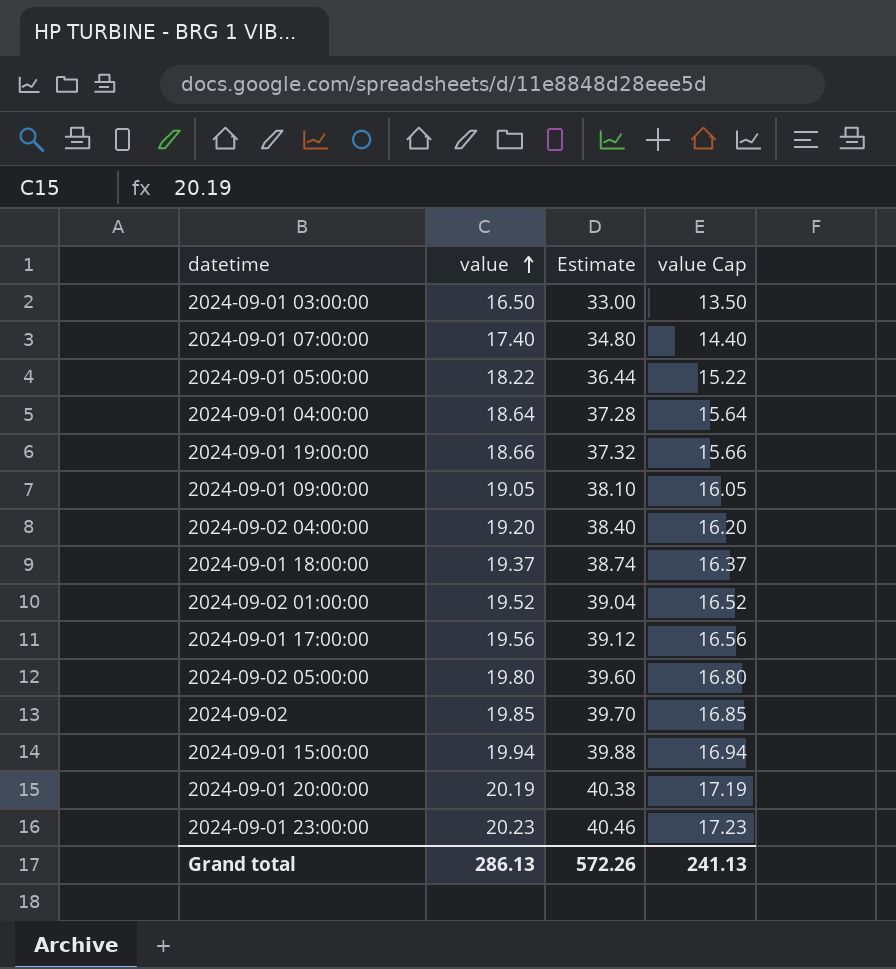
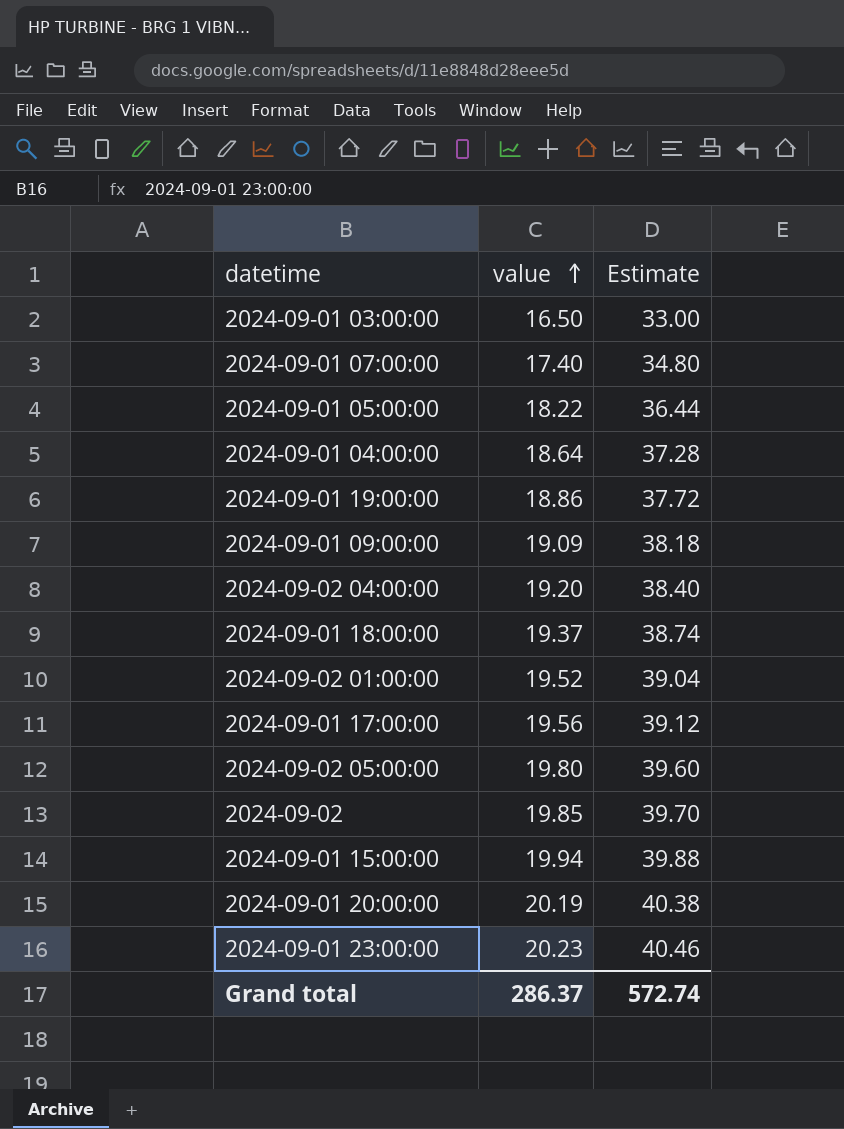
column value Cap | formula: [value] - 3 -> none
2024-09-01 19:00:00 | value: 18.66 -> 18.86
2024-09-01 19:00:00 | Estimate: 37.32 -> 37.72
2024-09-01 09:00:00 | value: 19.05 -> 19.09
2024-09-01 09:00:00 | Estimate: 38.10 -> 38.18
Grand total | value: 286.13 -> 286.37
Grand total | Estimate: 572.26 -> 572.74

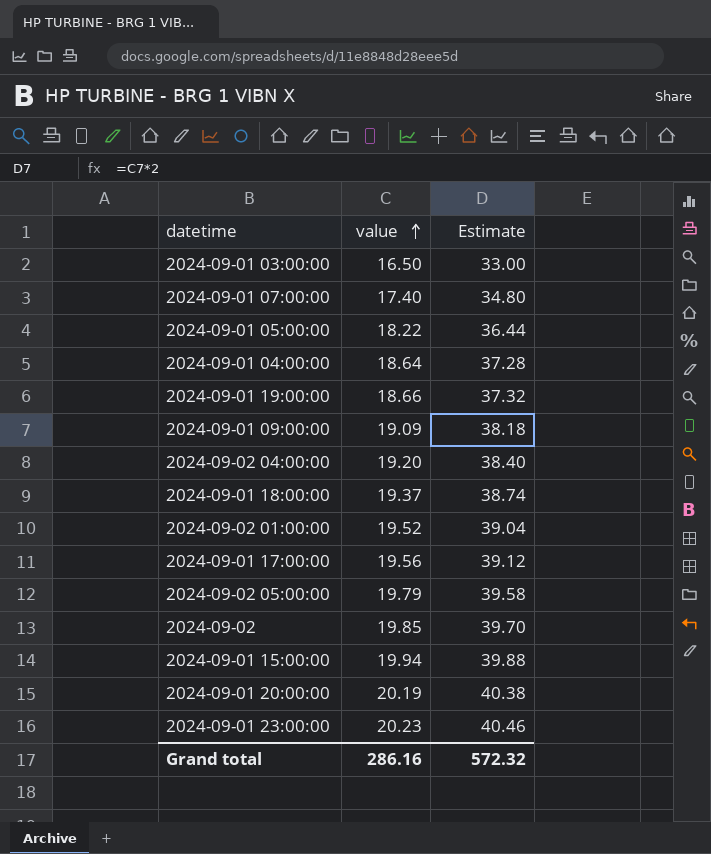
2024-09-01 19:00:00 | value: 18.86 -> 18.66
2024-09-01 19:00:00 | Estimate: 37.72 -> 37.32
2024-09-02 05:00:00 | value: 19.80 -> 19.79
2024-09-02 05:00:00 | Estimate: 39.60 -> 39.58
Grand total | value: 286.37 -> 286.16
Grand total | Estimate: 572.74 -> 572.32

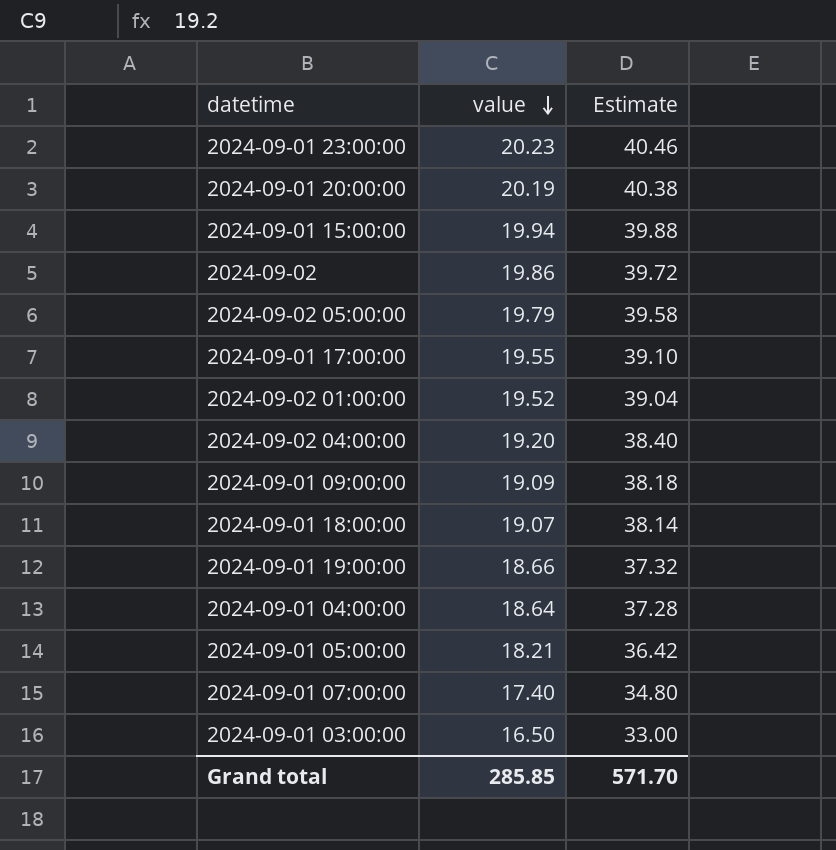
row order: value ascending -> value descending
2024-09-02 | value: 19.85 -> 19.86
2024-09-02 | Estimate: 39.70 -> 39.72
2024-09-01 17:00:00 | value: 19.56 -> 19.55
2024-09-01 17:00:00 | Estimate: 39.12 -> 39.10
2024-09-01 18:00:00 | value: 19.37 -> 19.07
2024-09-01 18:00:00 | Estimate: 38.74 -> 38.14
2024-09-01 05:00:00 | value: 18.22 -> 18.21
2024-09-01 05:00:00 | Estimate: 36.44 -> 36.42
Grand total | value: 286.16 -> 285.85
Grand total | Estimate: 572.32 -> 571.70

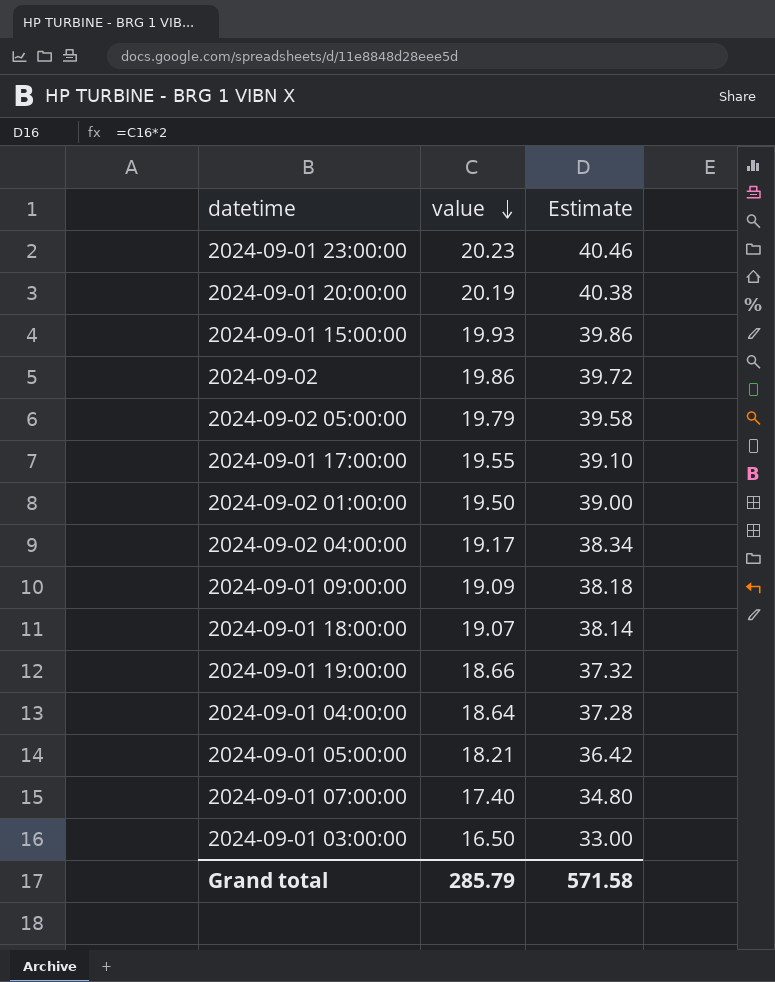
2024-09-01 15:00:00 | value: 19.94 -> 19.93
2024-09-01 15:00:00 | Estimate: 39.88 -> 39.86
2024-09-02 01:00:00 | value: 19.52 -> 19.50
2024-09-02 01:00:00 | Estimate: 39.04 -> 39.00
2024-09-02 04:00:00 | value: 19.20 -> 19.17
2024-09-02 04:00:00 | Estimate: 38.40 -> 38.34
Grand total | value: 285.85 -> 285.79
Grand total | Estimate: 571.70 -> 571.58

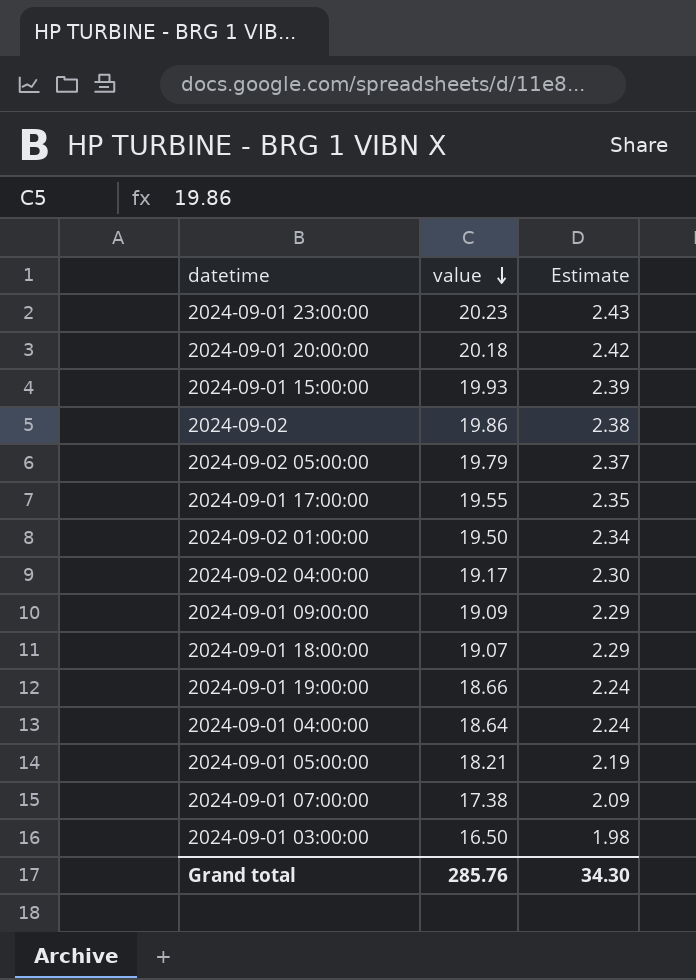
column Estimate | formula: [value] * 2 -> [value] * 0.12
2024-09-01 20:00:00 | value: 20.19 -> 20.18
2024-09-01 07:00:00 | value: 17.40 -> 17.38
Grand total | value: 285.79 -> 285.76
Grand total | Estimate: 571.58 -> 34.30

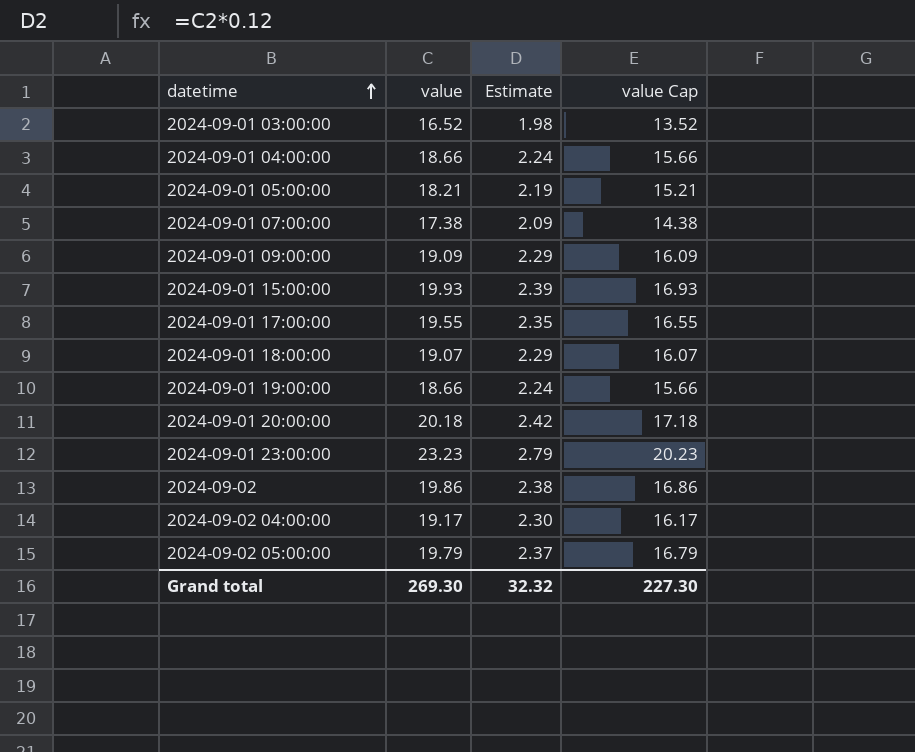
row order: value descending -> datetime ascending
column value Cap | formula: none -> [value] - 3
row 2024-09-02 01:00:00: 19.50 | 2.34 -> none
2024-09-01 03:00:00 | value: 16.50 -> 16.52
2024-09-01 04:00:00 | value: 18.64 -> 18.66
2024-09-01 23:00:00 | value: 20.23 -> 23.23
2024-09-01 23:00:00 | Estimate: 2.43 -> 2.79
Grand total | value: 285.76 -> 269.30
Grand total | Estimate: 34.30 -> 32.32

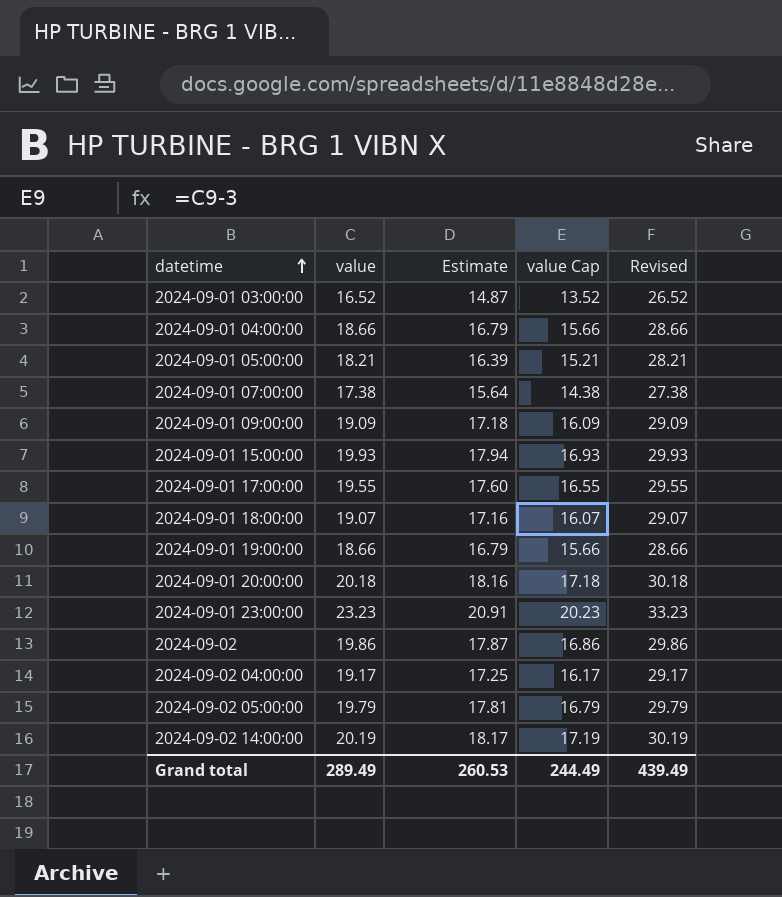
column Estimate | formula: [value] * 0.12 -> [value] * 0.9
column Revised | formula: none -> [value] + 10
row 2024-09-02 14:00:00: none -> 20.19 | 18.17 | 17.19 | 30.19
Grand total | value: 269.30 -> 289.49
Grand total | Estimate: 32.32 -> 260.53
Grand total | value Cap: 227.30 -> 244.49

